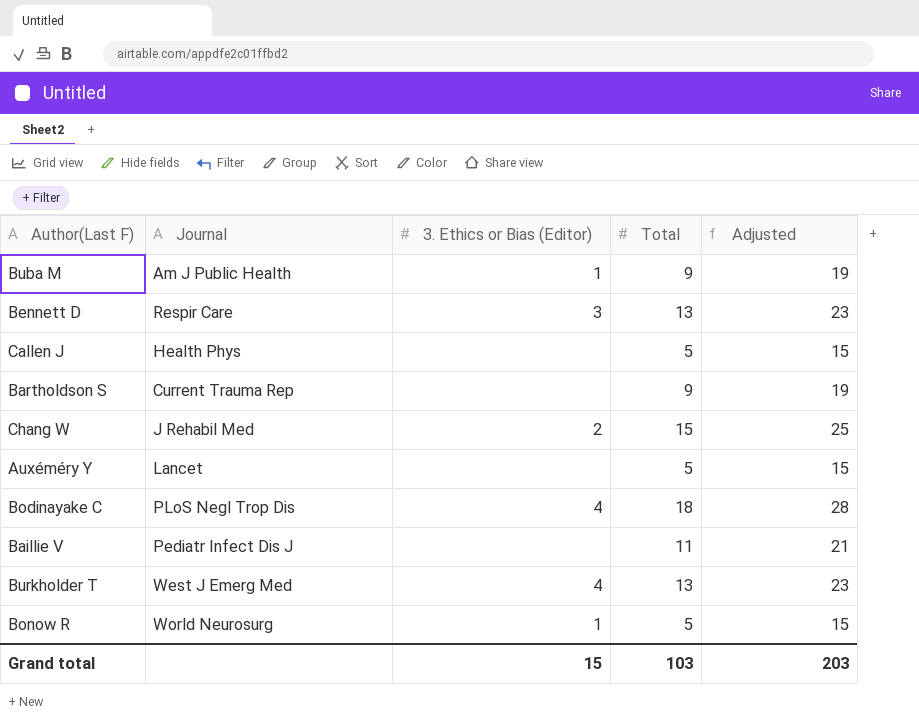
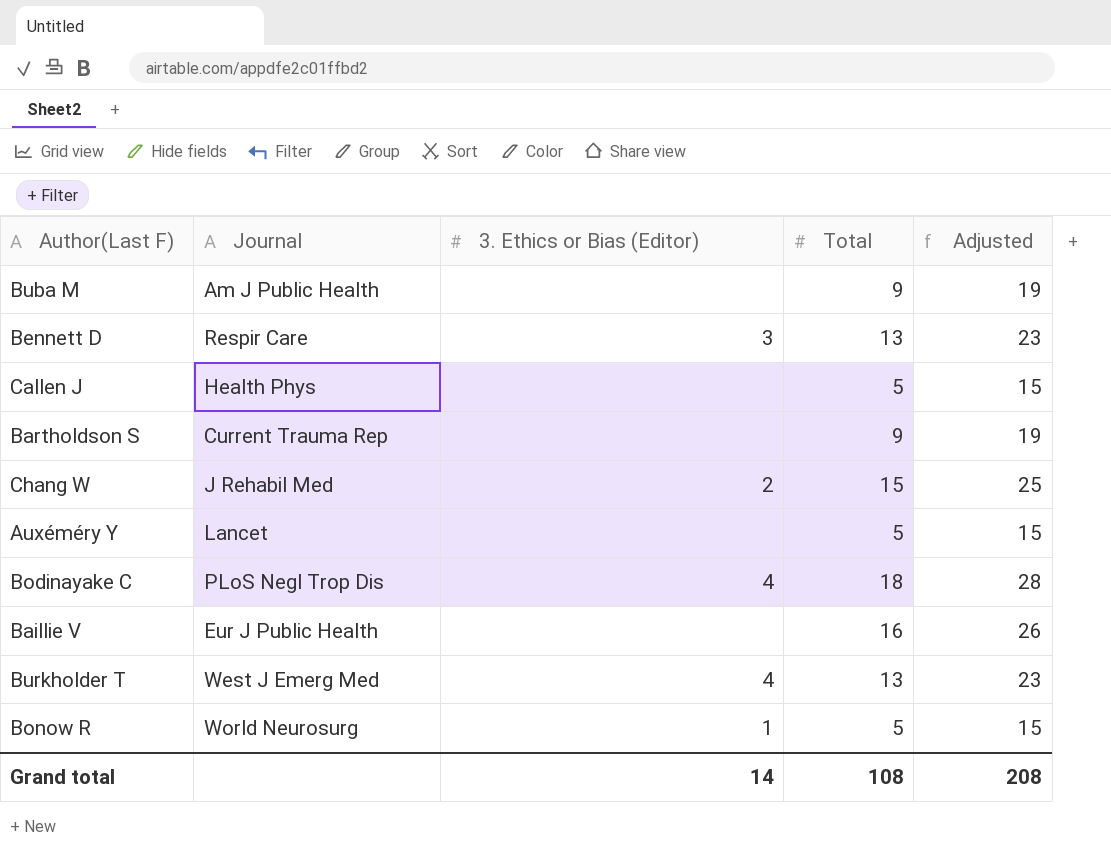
Buba M | 3. Ethics or Bias (Editor): 1 -> none
Baillie V | Journal: Pediatr Infect Dis J -> Eur J Public Health
Baillie V | Total: 11 -> 16
Baillie V | Adjusted: 21 -> 26
Grand total | 3. Ethics or Bias (Editor): 15 -> 14
Grand total | Total: 103 -> 108
Grand total | Adjusted: 203 -> 208

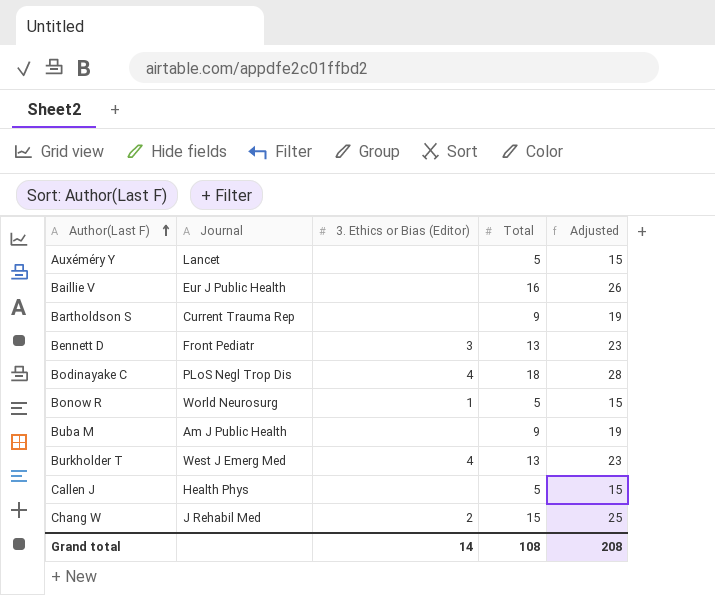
row order: none -> Author(Last F) ascending
Bennett D | Journal: Respir Care -> Front Pediatr

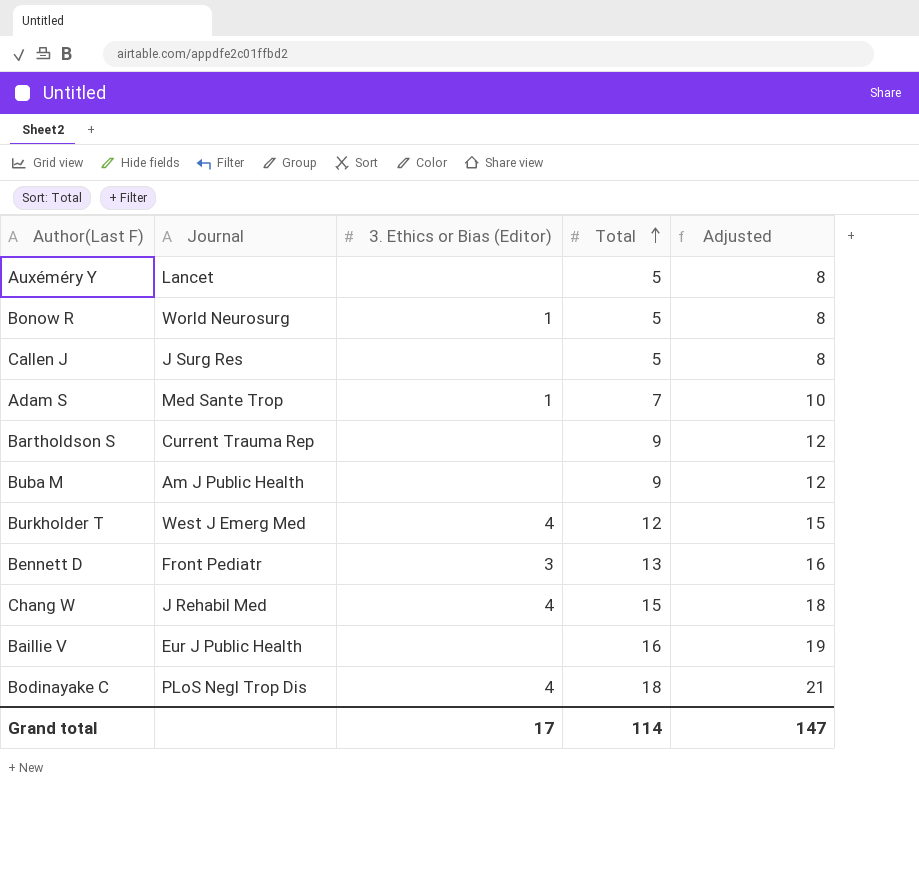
row order: Author(Last F) ascending -> Total ascending
column Adjusted | formula: [Total] + 10 -> [Total] + 3
Callen J | Journal: Health Phys -> J Surg Res
row Adam S: none -> Med Sante Trop | 1 | 7 | 10
Burkholder T | Total: 13 -> 12
Chang W | 3. Ethics or Bias (Editor): 2 -> 4
Grand total | 3. Ethics or Bias (Editor): 14 -> 17
Grand total | Total: 108 -> 114
Grand total | Adjusted: 208 -> 147

